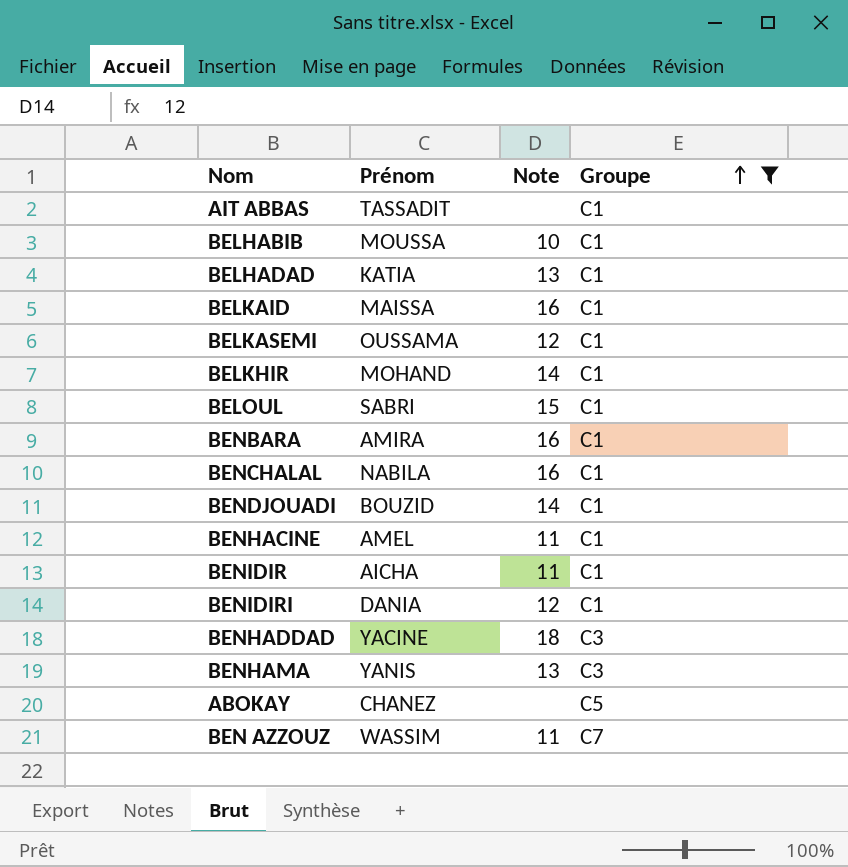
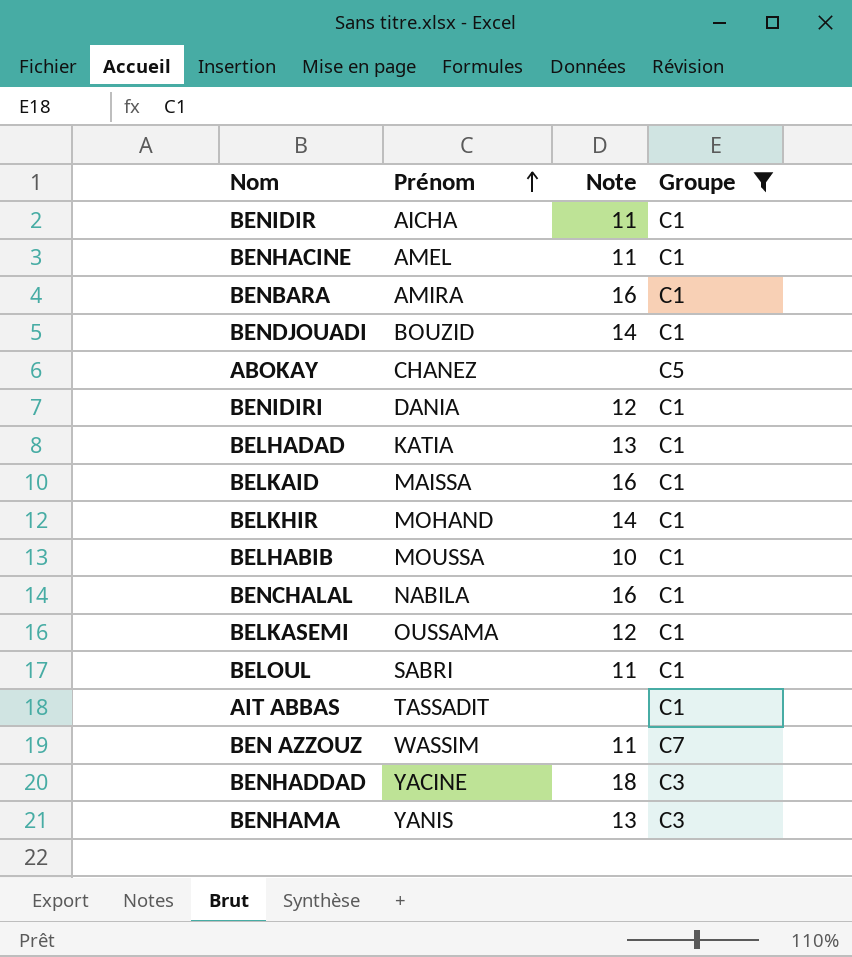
row order: Groupe ascending -> Prénom ascending
BELOUL | Note: 15 -> 11

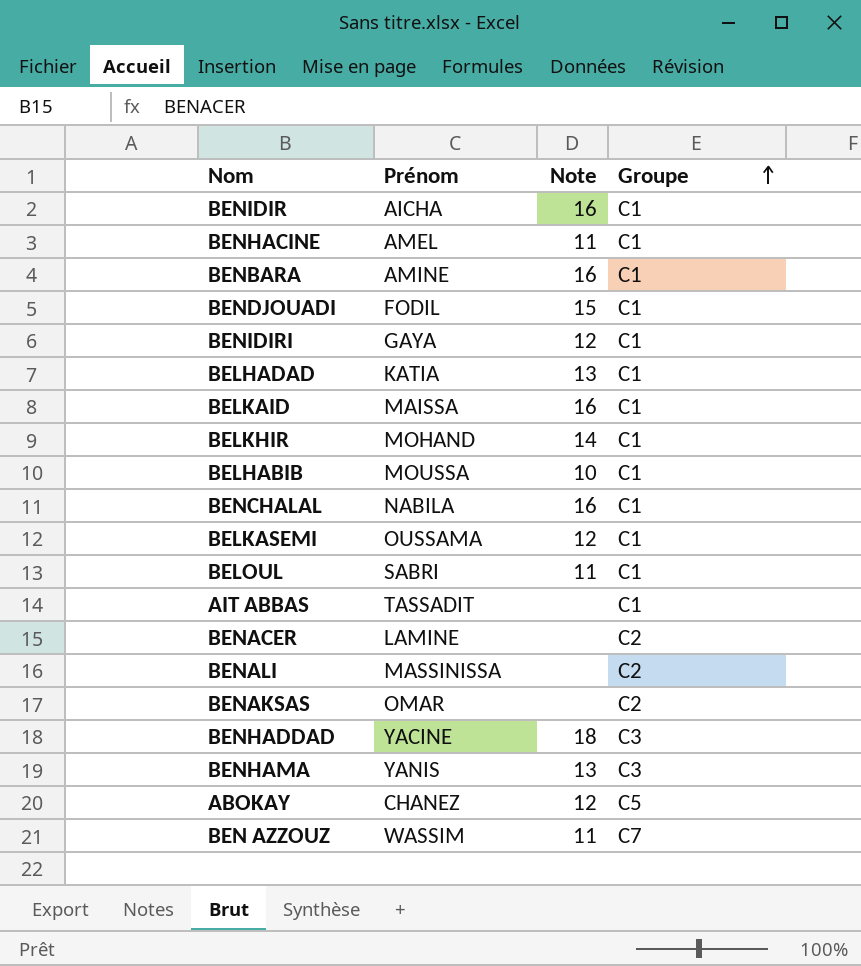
filter: Groupe != C2 -> none
row order: Prénom ascending -> Groupe ascending
BENIDIR | Note: 11 -> 16
BENBARA | Prénom: AMIRA -> AMINE
BENDJOUADI | Prénom: BOUZID -> FODIL
BENDJOUADI | Note: 14 -> 15
BENIDIRI | Prénom: DANIA -> GAYA
ABOKAY | Note: none -> 12

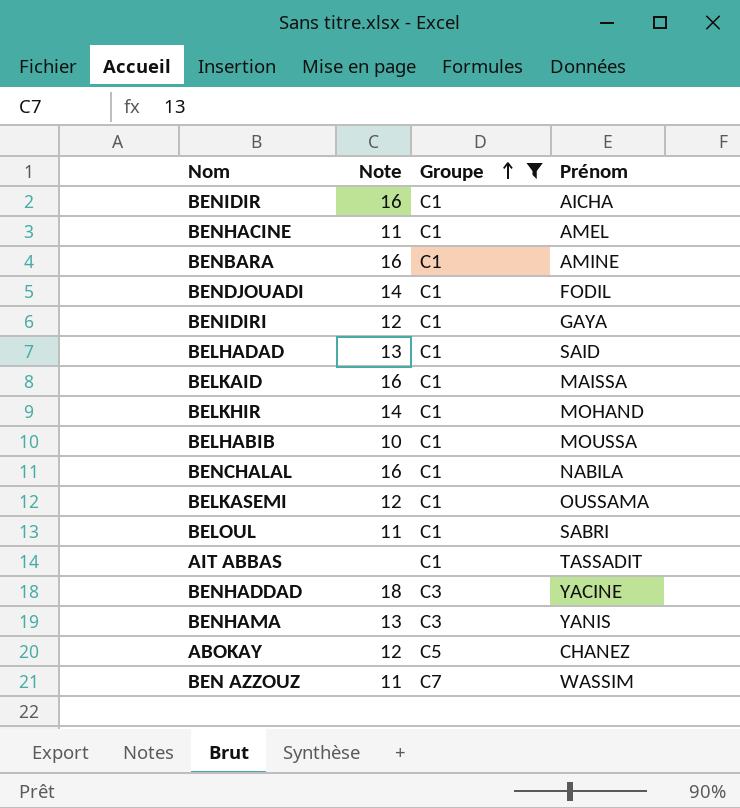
filter: none -> Groupe != C2
column Prénom | position: 2 -> 4
BENDJOUADI | Note: 15 -> 14
BELHADAD | Prénom: KATIA -> SAID

